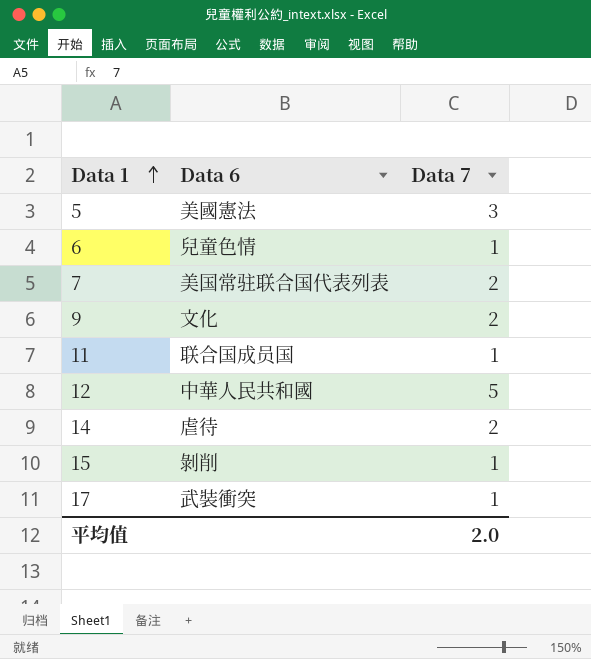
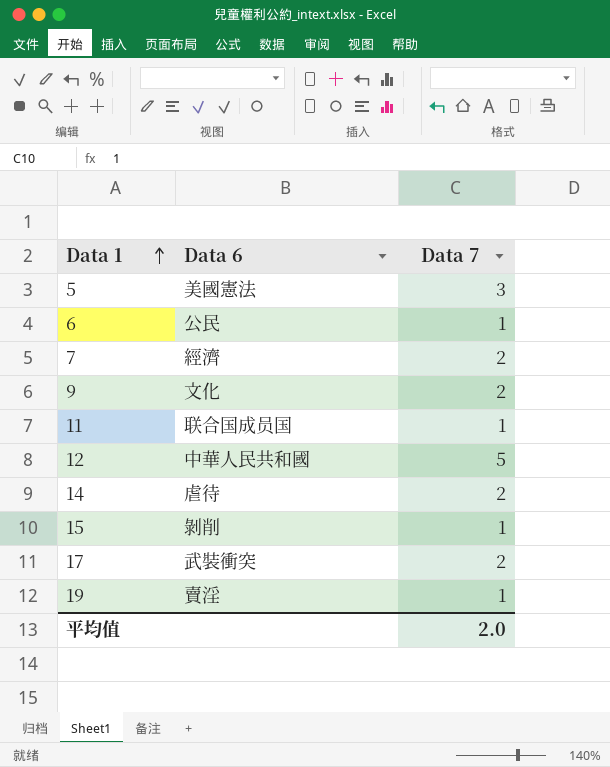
6 | Data 6: 兒童色情 -> 公民
7 | Data 6: 美国常驻联合国代表列表 -> 經濟
17 | Data 7: 1 -> 2
row 19: none -> 賣淫 | 1

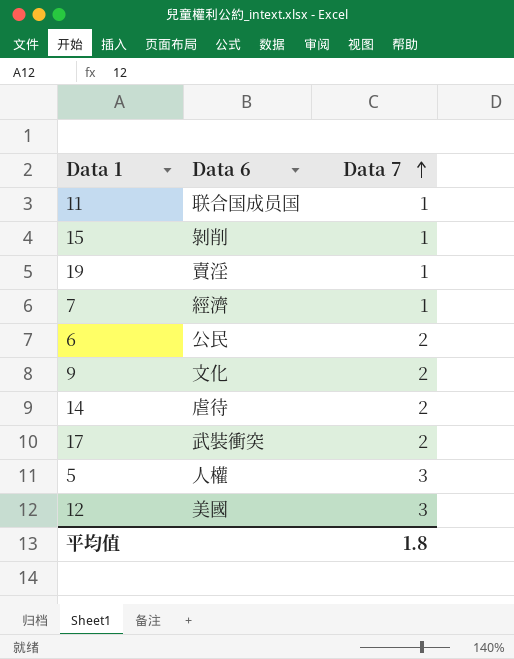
row order: Data 1 ascending -> Data 7 ascending
7 | Data 7: 2 -> 1
6 | Data 7: 1 -> 2
5 | Data 6: 美國憲法 -> 人權
12 | Data 6: 中華人民共和國 -> 美國
12 | Data 7: 5 -> 3
平均值 | Data 7: 2.0 -> 1.8

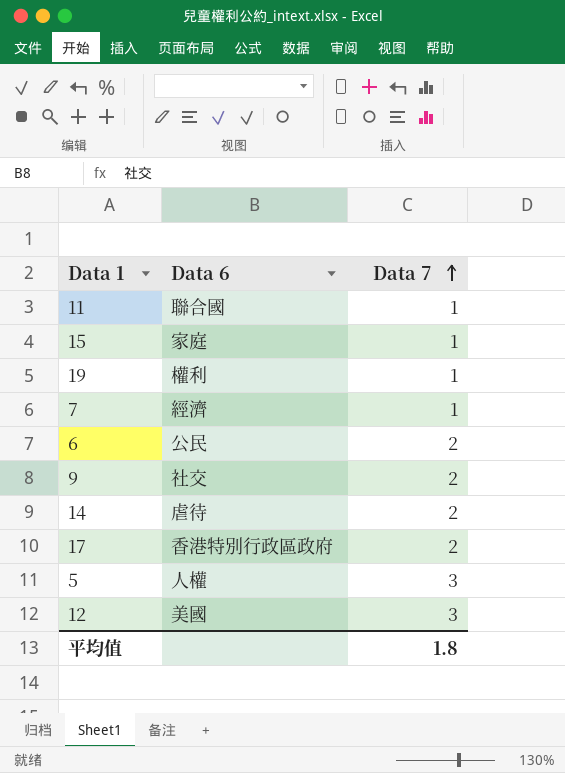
11 | Data 6: 联合国成员国 -> 聯合國
15 | Data 6: 剝削 -> 家庭
19 | Data 6: 賣淫 -> 權利
9 | Data 6: 文化 -> 社交
17 | Data 6: 武裝衝突 -> 香港特別行政區政府

